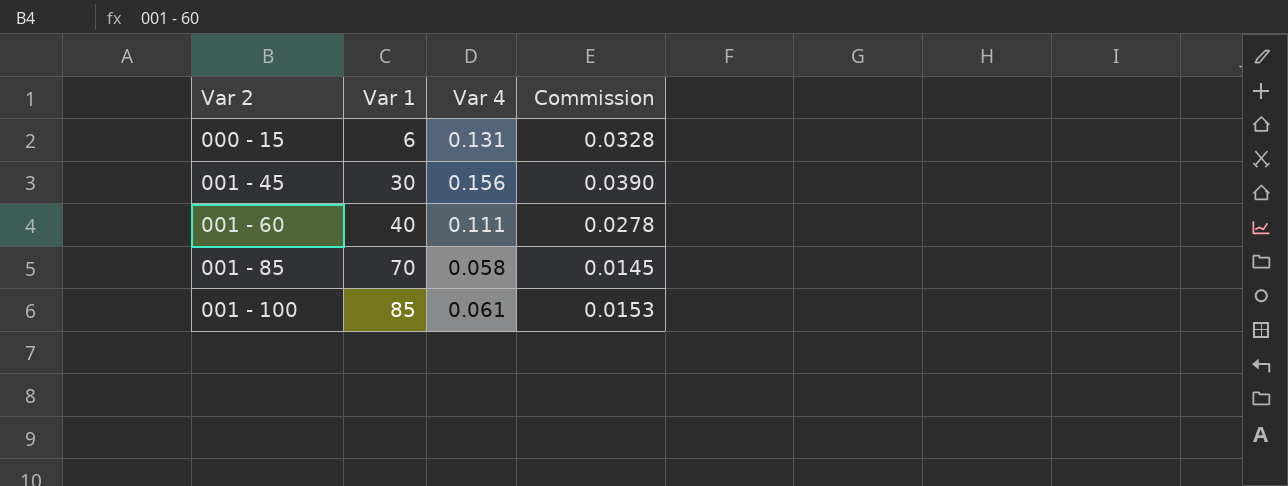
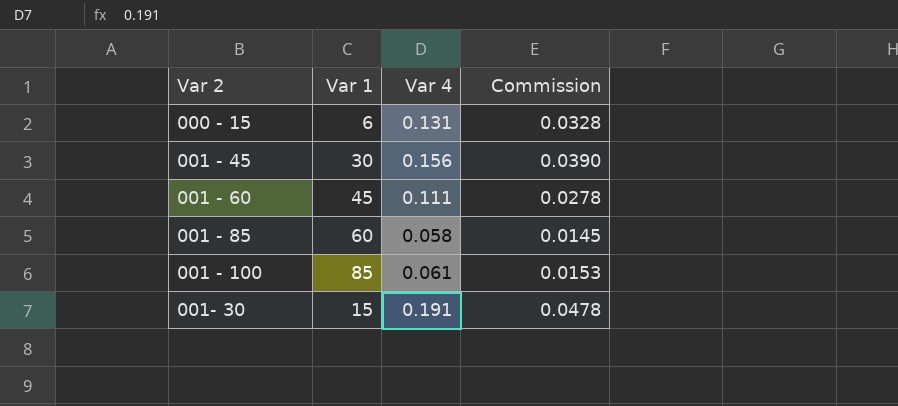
001 - 60 | Var 1: 40 -> 45
001 - 85 | Var 1: 70 -> 60
row 001- 30: none -> 15 | 0.191 | 0.0478

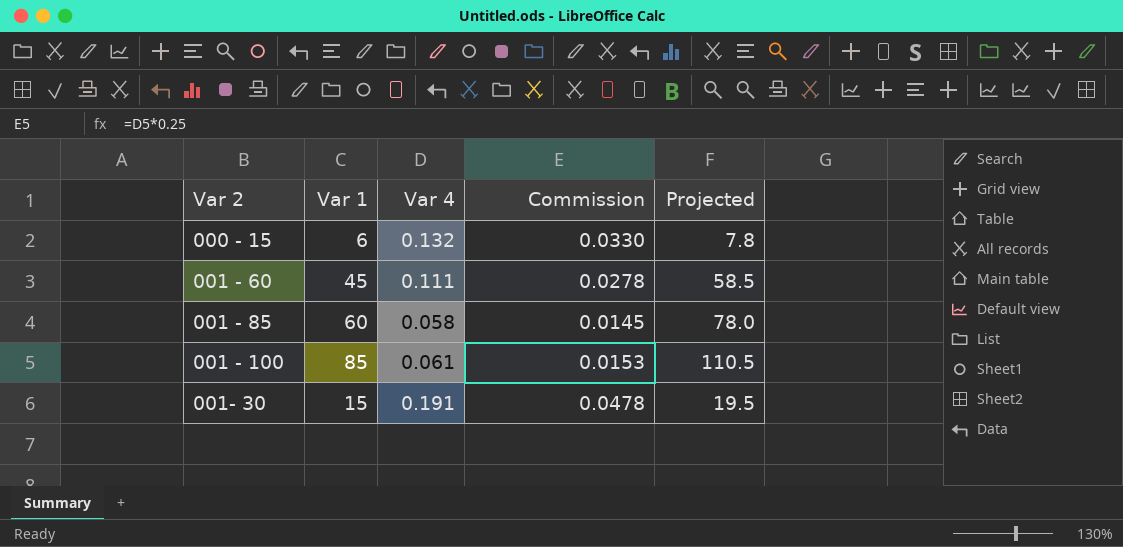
column Projected | formula: none -> [Var 1] * 1.3
row 001 - 45: 30 | 0.156 | 0.0390 -> none
000 - 15 | Var 4: 0.131 -> 0.132
000 - 15 | Commission: 0.0328 -> 0.0330

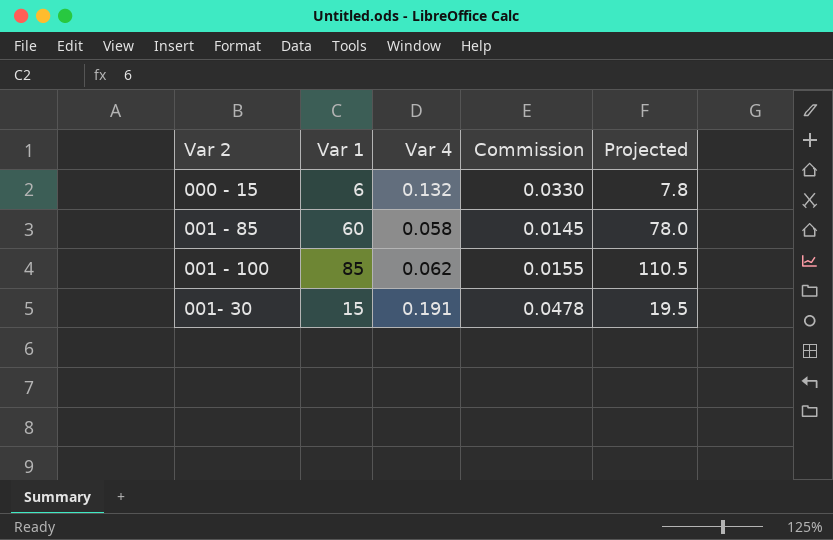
row 001 - 60: 45 | 0.111 | 0.0278 | 58.5 -> none
001 - 100 | Var 4: 0.061 -> 0.062
001 - 100 | Commission: 0.0153 -> 0.0155

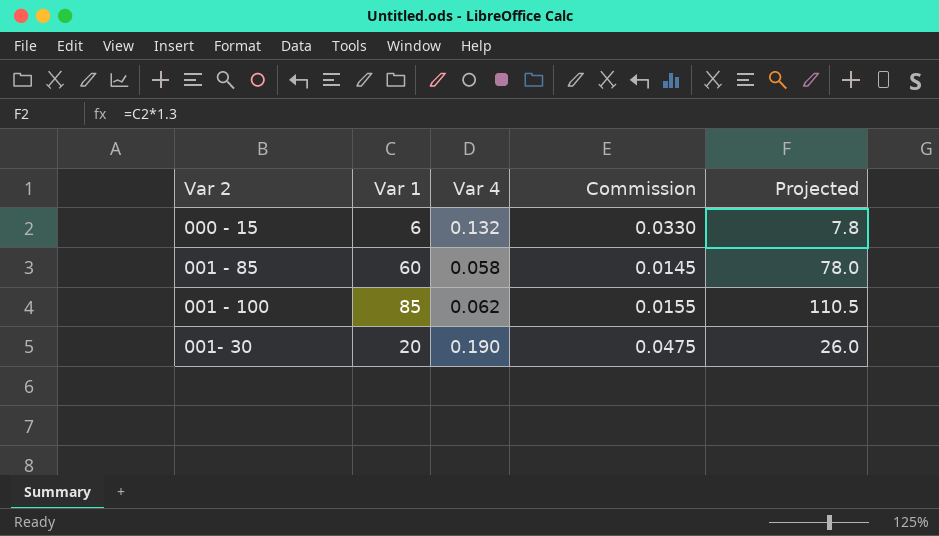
001- 30 | Var 1: 15 -> 20
001- 30 | Var 4: 0.191 -> 0.190
001- 30 | Commission: 0.0478 -> 0.0475
001- 30 | Projected: 19.5 -> 26.0

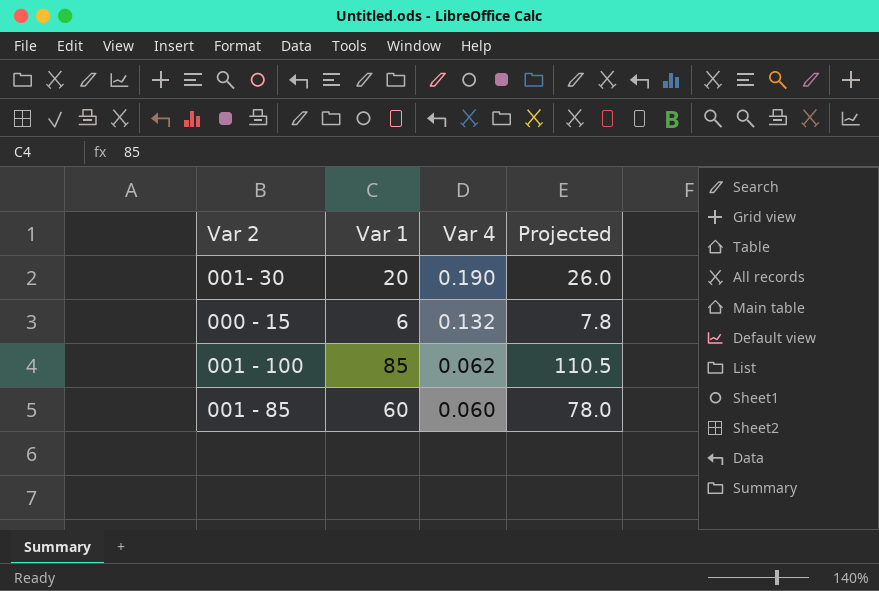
row order: Var 2 ascending -> Var 4 descending
column Commission | formula: [Var 4] * 0.25 -> none
001 - 85 | Var 4: 0.058 -> 0.060

